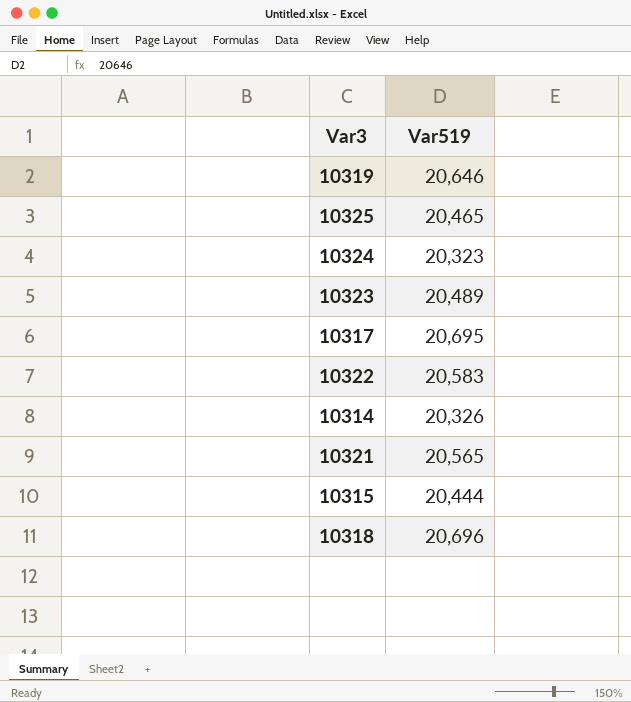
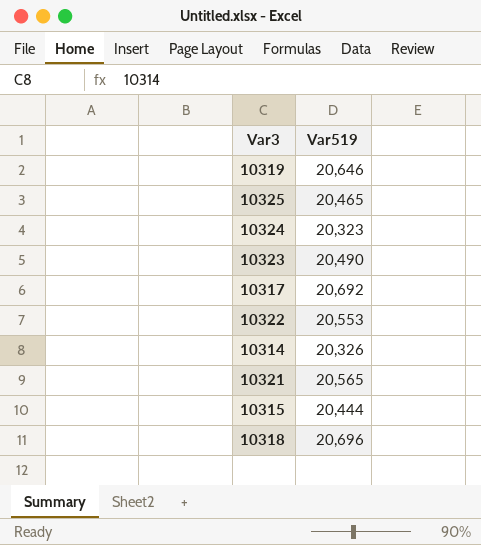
10323 | Var519: 20,489 -> 20,490
10317 | Var519: 20,695 -> 20,692
10322 | Var519: 20,583 -> 20,553

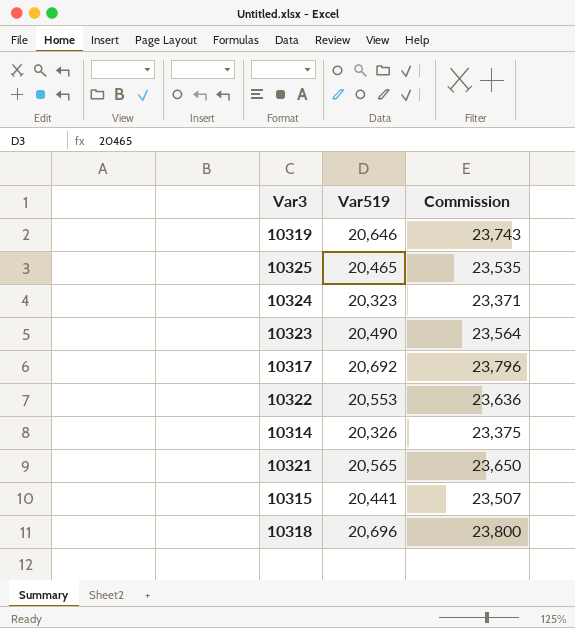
column Commission | formula: none -> [Var519] * 1.15
10315 | Var519: 20,444 -> 20,441

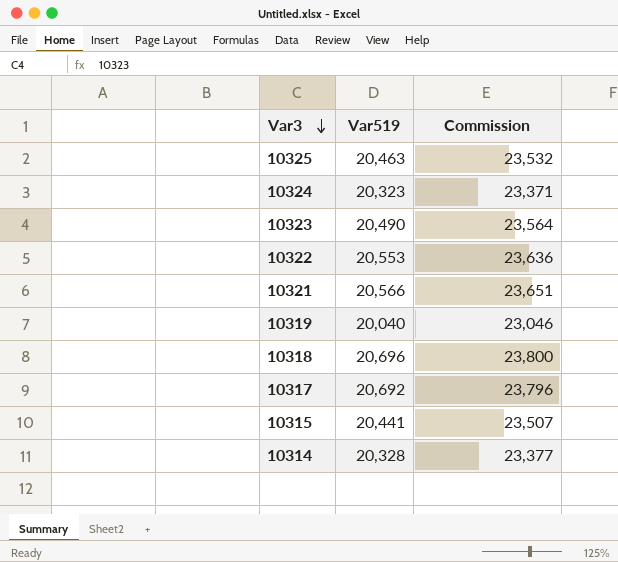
row order: none -> Var3 descending
10325 | Var519: 20,465 -> 20,463
10325 | Commission: 23,535 -> 23,532
10321 | Var519: 20,565 -> 20,566
10321 | Commission: 23,650 -> 23,651
10319 | Var519: 20,646 -> 20,040
10319 | Commission: 23,743 -> 23,046
10314 | Var519: 20,326 -> 20,328
10314 | Commission: 23,375 -> 23,377

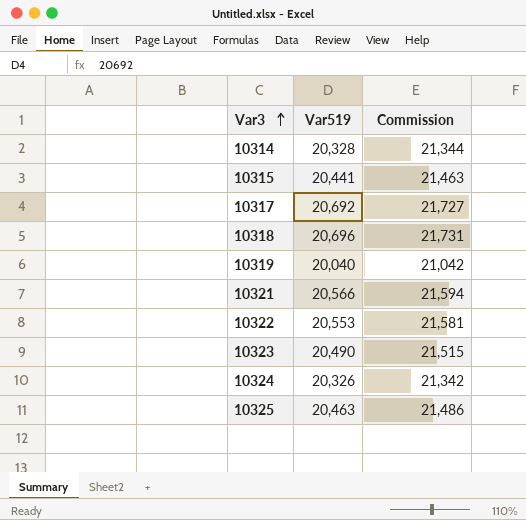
row order: Var3 descending -> Var3 ascending
column Commission | formula: [Var519] * 1.15 -> [Var519] * 1.05
10324 | Var519: 20,323 -> 20,326

